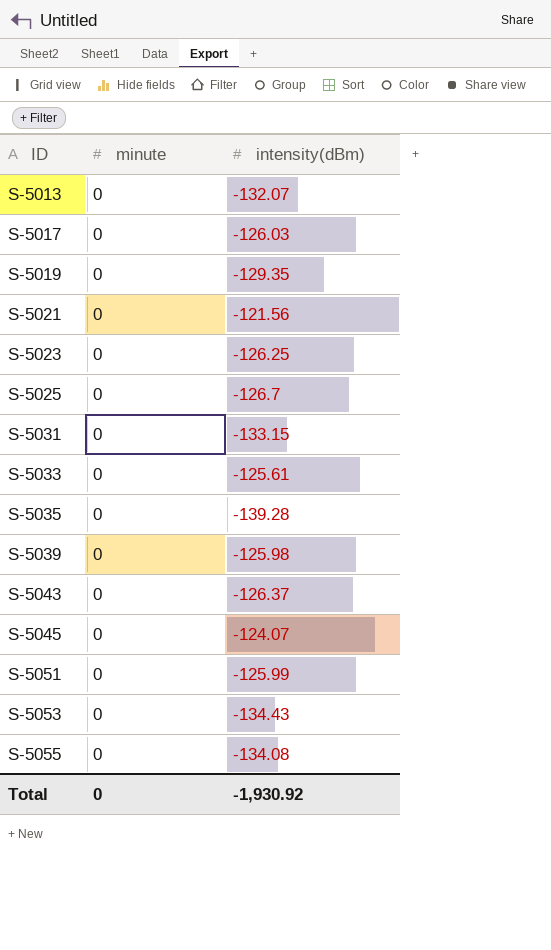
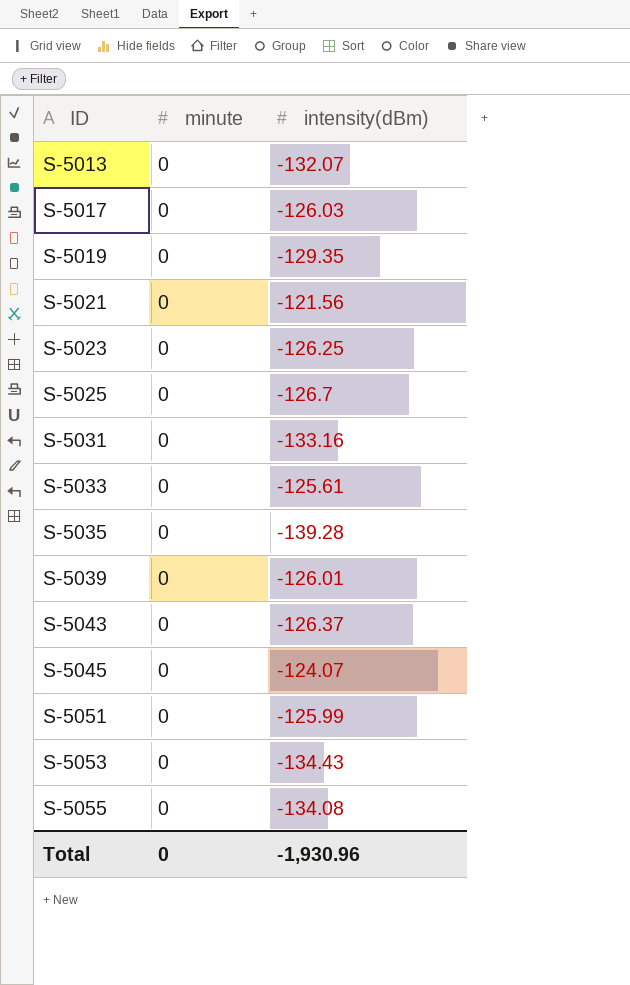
S-5031 | intensity(dBm): -133.15 -> -133.16
S-5039 | intensity(dBm): -125.98 -> -126.01
Total | intensity(dBm): -1,930.92 -> -1,930.96

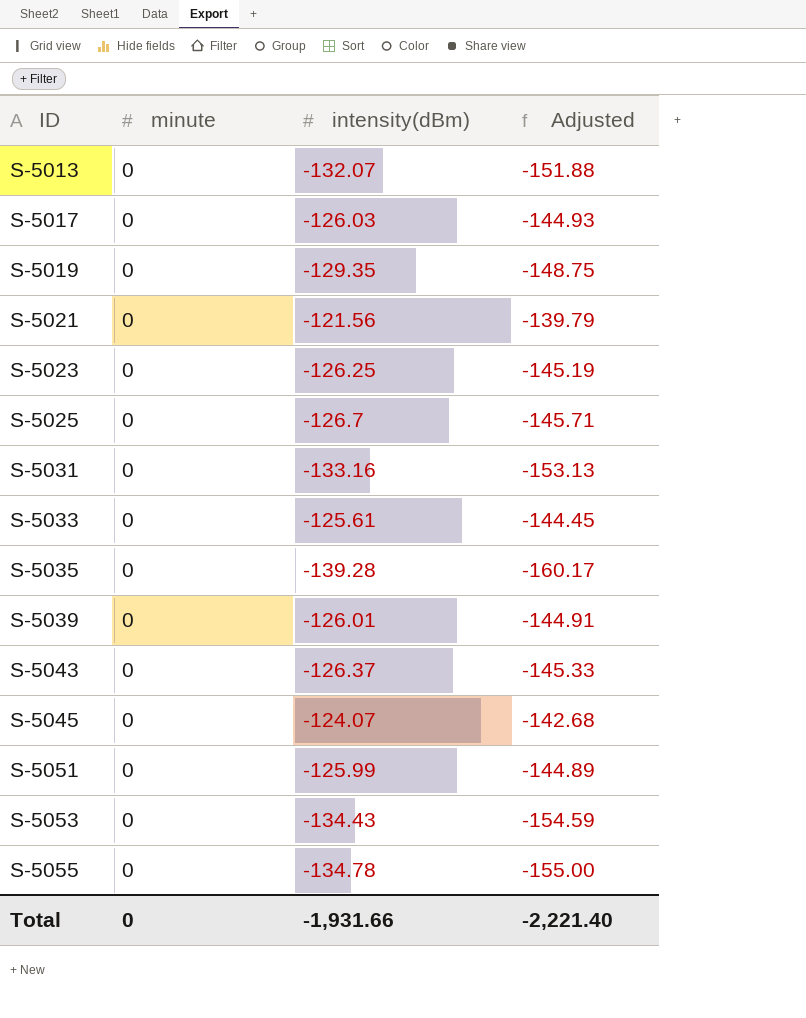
column Adjusted | formula: none -> [intensity(dBm)] * 1.15
S-5055 | intensity(dBm): -134.08 -> -134.78
Total | intensity(dBm): -1,930.96 -> -1,931.66

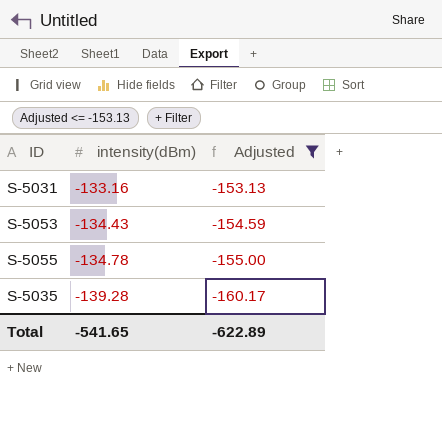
filter: none -> Adjusted <= -153.13
row order: ID ascending -> intensity(dBm) descending
column minute | position: 2 -> none
Total | intensity(dBm): -1,931.66 -> -541.65
Total | Adjusted: -2,221.40 -> -622.89

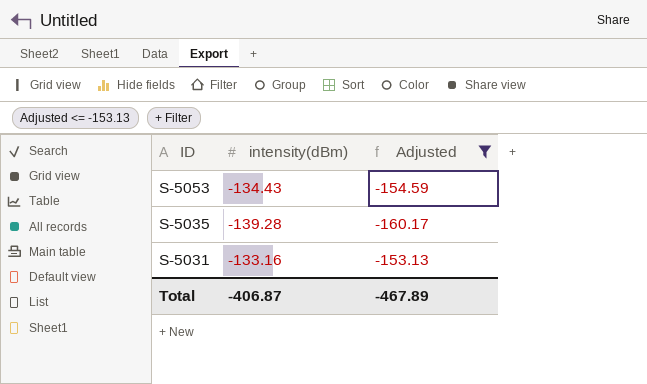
row order: intensity(dBm) descending -> ID descending
row S-5055: -134.78 | -155.00 -> none
Total | intensity(dBm): -541.65 -> -406.87
Total | Adjusted: -622.89 -> -467.89

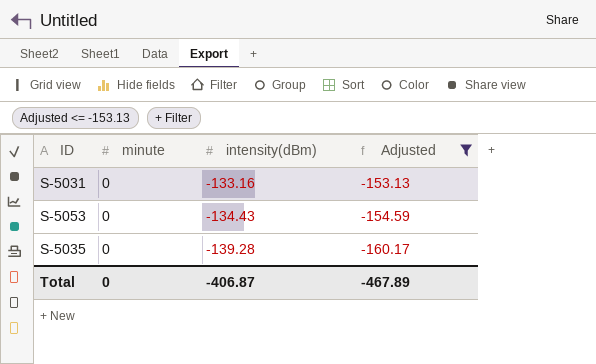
row order: ID descending -> intensity(dBm) descending
column minute | position: none -> 2

